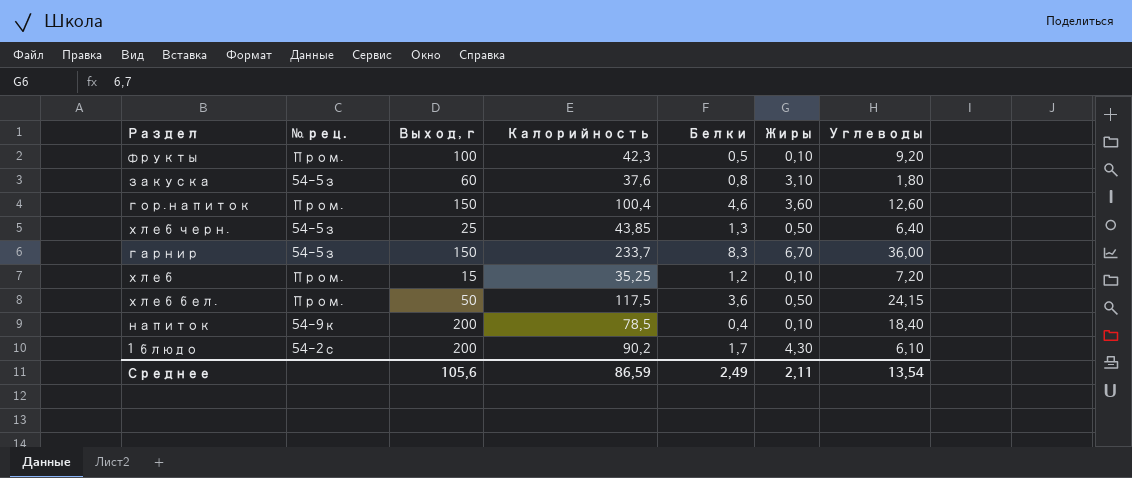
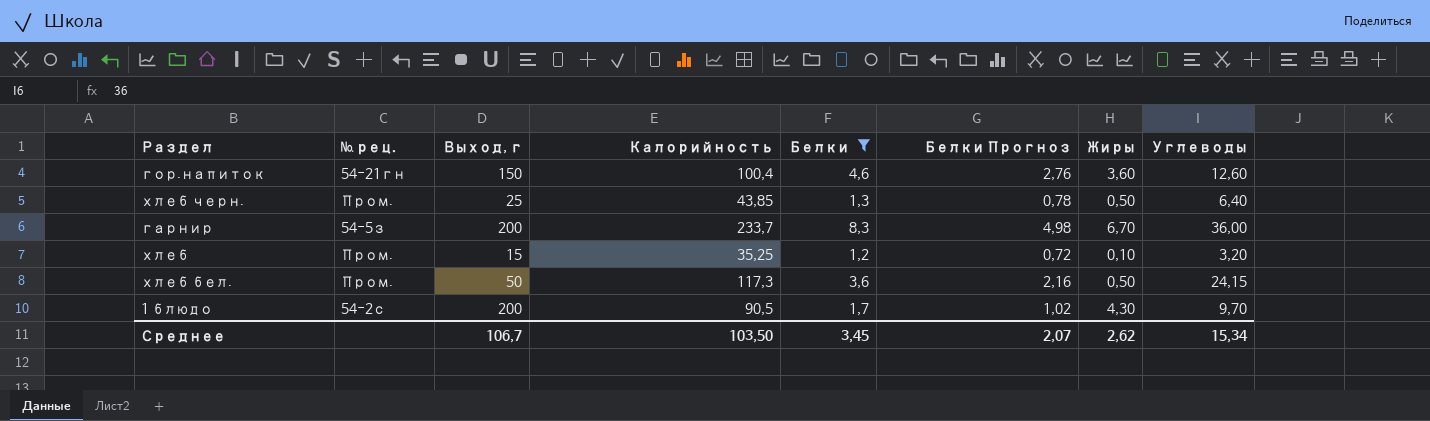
filter: none -> Белки >= 1,2
column Белки Прогноз | formula: none -> [Белки] * 0,6
гор.напиток | № рец.: Пром. -> 54-21гн
хлеб черн. | № рец.: 54-5з -> Пром.
гарнир | Выход, г: 150 -> 200
хлеб | Углеводы: 7,20 -> 3,20
хлеб бел. | Калорийность: 117,5 -> 117,3
1 блюдо | Калорийность: 90,2 -> 90,5
1 блюдо | Углеводы: 6,10 -> 9,70
Среднее | Выход, г: 105,6 -> 106,7
Среднее | Калорийность: 86,59 -> 103,50
Среднее | Белки: 2,49 -> 3,45
Среднее | Жиры: 2,11 -> 2,62
Среднее | Углеводы: 13,54 -> 15,34

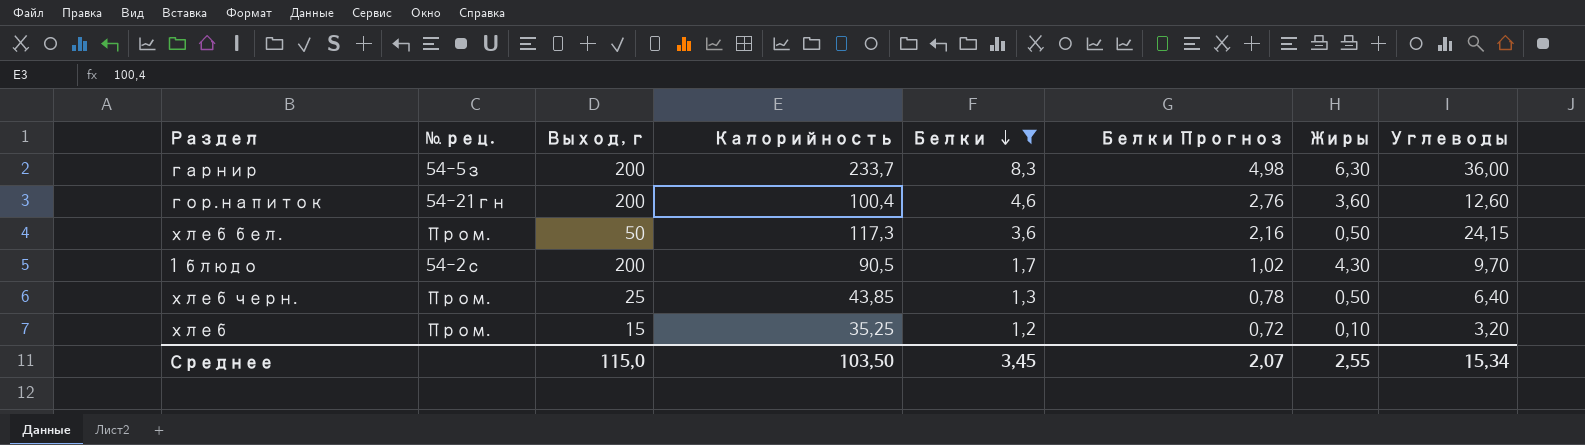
row order: none -> Белки descending
гарнир | Жиры: 6,70 -> 6,30
гор.напиток | Выход, г: 150 -> 200
Среднее | Выход, г: 106,7 -> 115,0
Среднее | Жиры: 2,62 -> 2,55

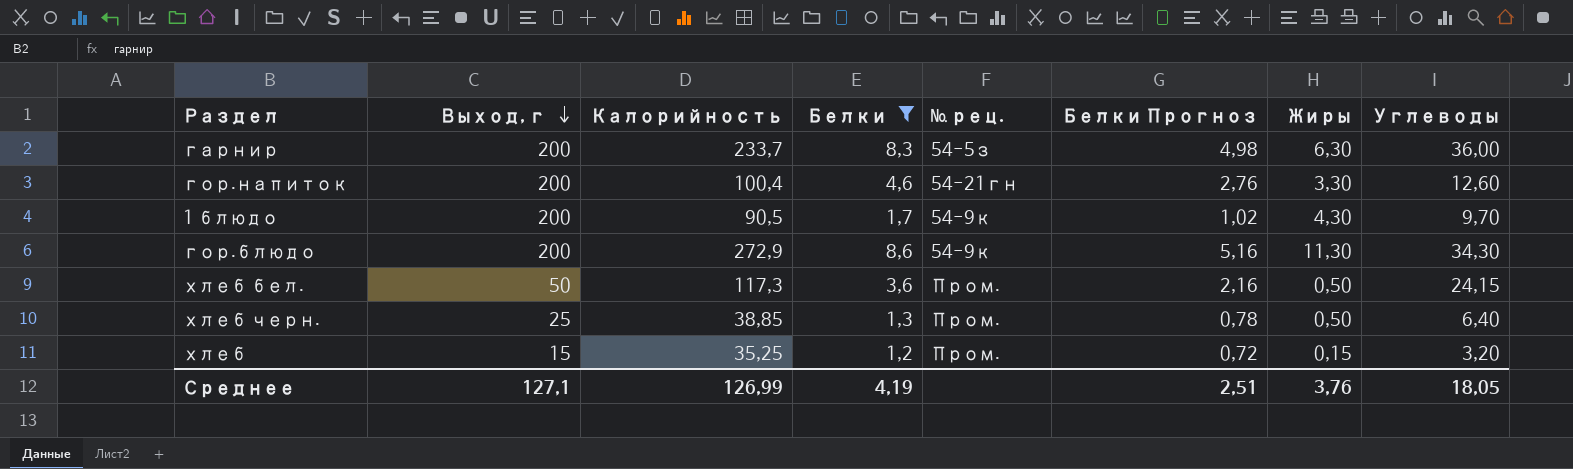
row order: Белки descending -> Выход, г descending
column № рец. | position: 2 -> 5
гор.напиток | Жиры: 3,60 -> 3,30
1 блюдо | № рец.: 54-2с -> 54-9к
row гор.блюдо: none -> 200 | 272,9 | 8,6 | 54-9к | 5,16 | 11,30 | 34,30
хлеб черн. | Калорийность: 43,85 -> 38,85
хлеб | Жиры: 0,10 -> 0,15
Среднее | Выход, г: 115,0 -> 127,1
Среднее | Калорийность: 103,50 -> 126,99
Среднее | Белки: 3,45 -> 4,19
Среднее | Белки Прогноз: 2,07 -> 2,51
Среднее | Жиры: 2,55 -> 3,76
Среднее | Углеводы: 15,34 -> 18,05

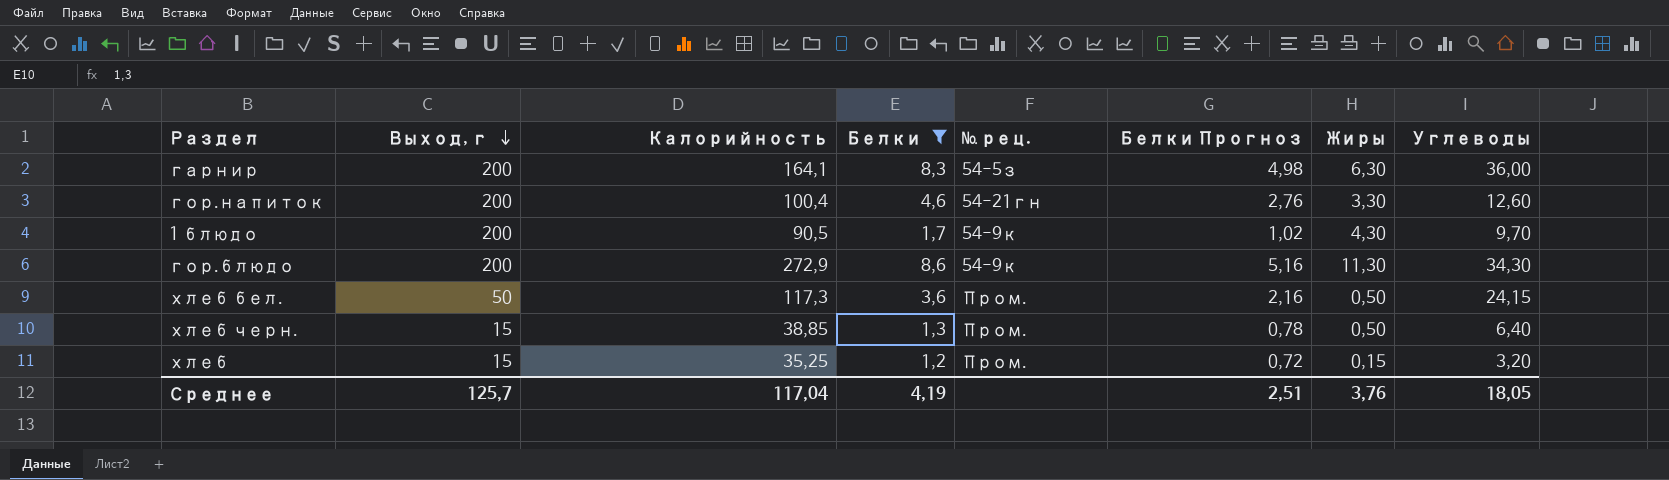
гарнир | Калорийность: 233,7 -> 164,1
хлеб черн. | Выход, г: 25 -> 15
Среднее | Выход, г: 127,1 -> 125,7
Среднее | Калорийность: 126,99 -> 117,04

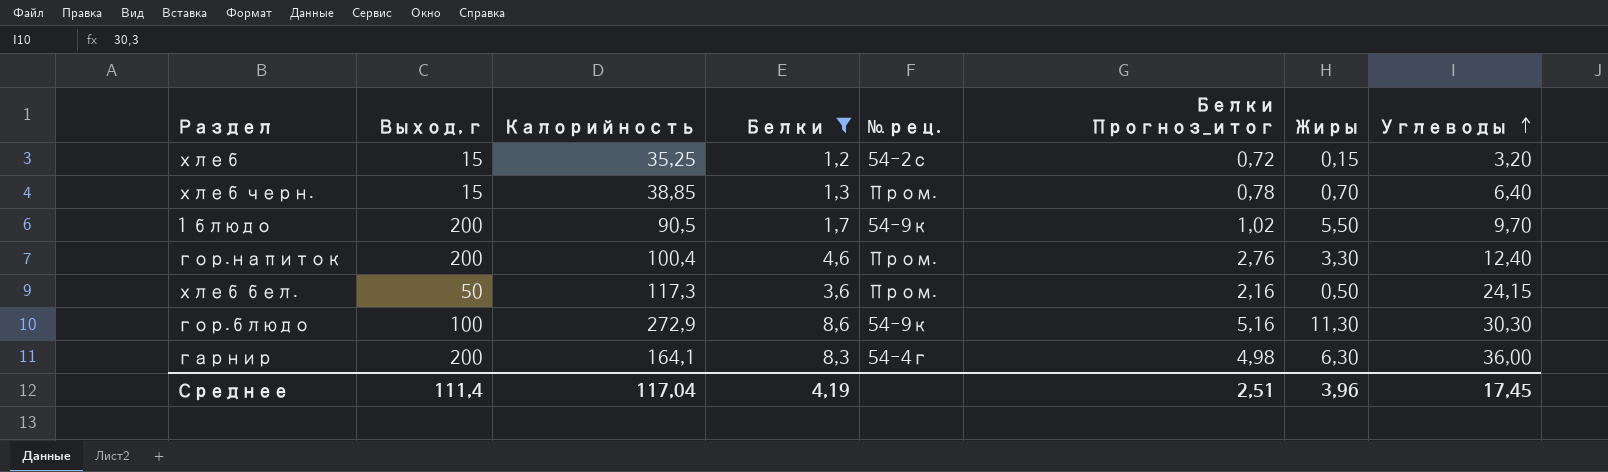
row order: Выход, г descending -> Углеводы ascending
column name: Белки Прогноз -> Белки Прогноз_итог
хлеб | № рец.: Пром. -> 54-2с
хлеб черн. | Жиры: 0,50 -> 0,70
1 блюдо | Жиры: 4,30 -> 5,50
гор.напиток | № рец.: 54-21гн -> Пром.
гор.напиток | Углеводы: 12,60 -> 12,40
гор.блюдо | Выход, г: 200 -> 100
гор.блюдо | Углеводы: 34,30 -> 30,30
гарнир | № рец.: 54-5з -> 54-4г
Среднее | Выход, г: 125,7 -> 111,4
Среднее | Жиры: 3,76 -> 3,96
Среднее | Углеводы: 18,05 -> 17,45

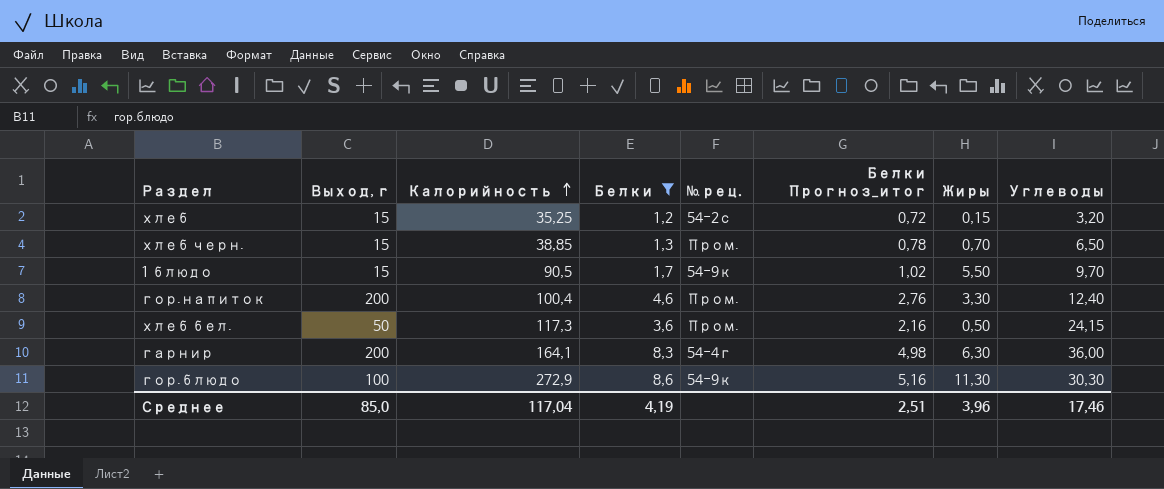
row order: Углеводы ascending -> Калорийность ascending
хлеб черн. | Углеводы: 6,40 -> 6,50
1 блюдо | Выход, г: 200 -> 15
Среднее | Выход, г: 111,4 -> 85,0
Среднее | Углеводы: 17,45 -> 17,46

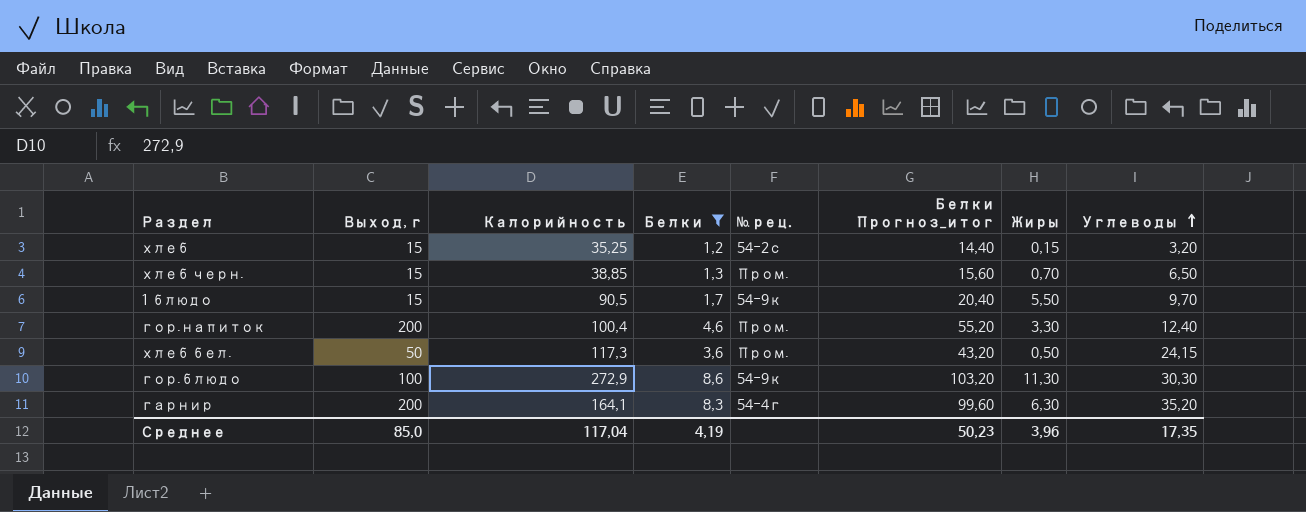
row order: Калорийность ascending -> Углеводы ascending
column Белки Прогноз_итог | formula: [Белки] * 0,6 -> [Белки] * 12
гарнир | Углеводы: 36,00 -> 35,20
Среднее | Белки Прогноз_итог: 2,51 -> 50,23
Среднее | Углеводы: 17,46 -> 17,35

